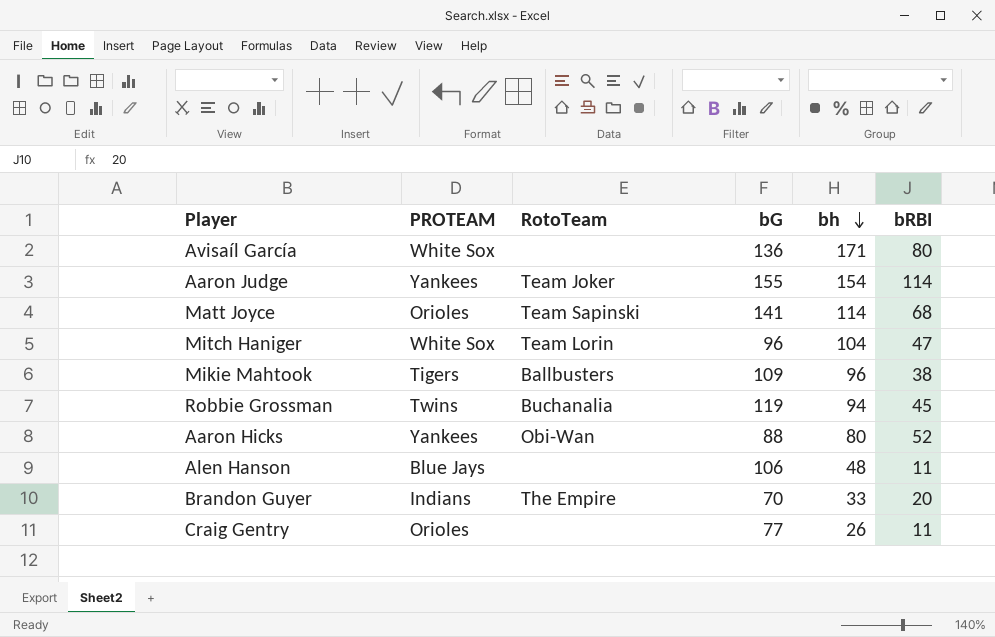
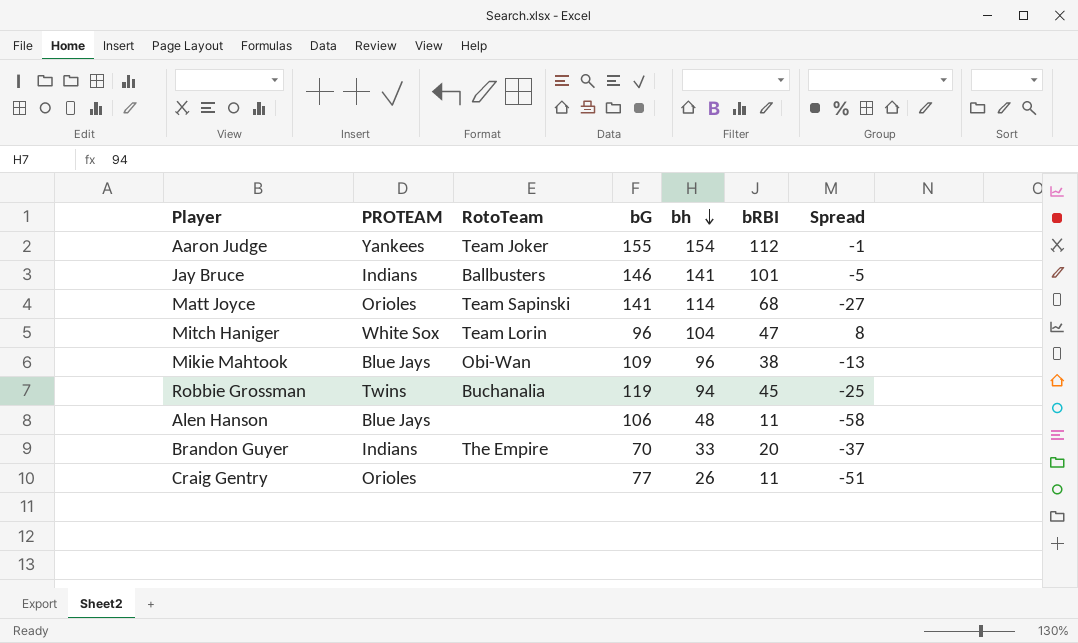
column Spread | formula: none -> [bh] - [bG]
row Avisaíl García: White Sox | none | 136 | 171 | 80 -> none
row Aaron Hicks: Yankees | Obi-Wan | 88 | 80 | 52 -> none
Aaron Judge | bRBI: 114 -> 112
row Jay Bruce: none -> Indians | Ballbusters | 146 | 141 | 101 | -5
Mikie Mahtook | PROTEAM: Tigers -> Blue Jays
Mikie Mahtook | RotoTeam: Ballbusters -> Obi-Wan

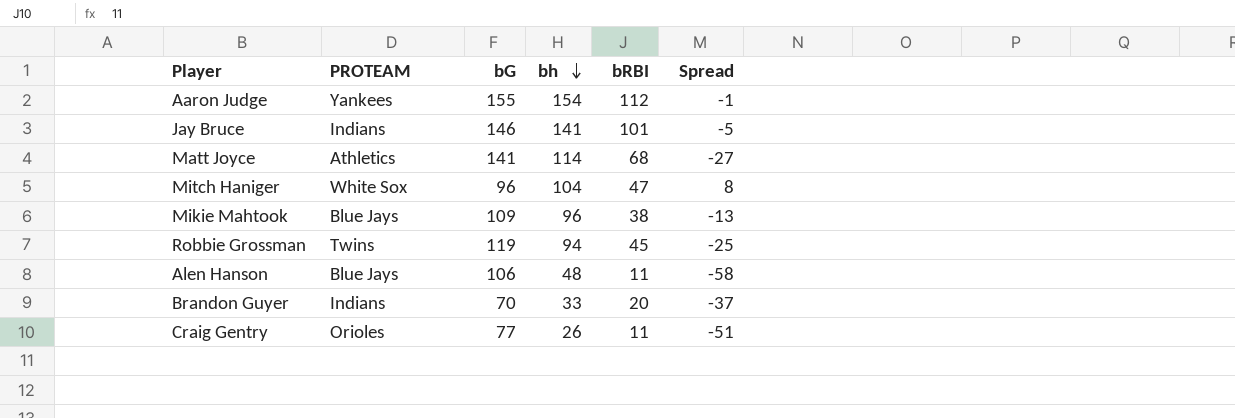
column RotoTeam | position: 3 -> none
Matt Joyce | PROTEAM: Orioles -> Athletics

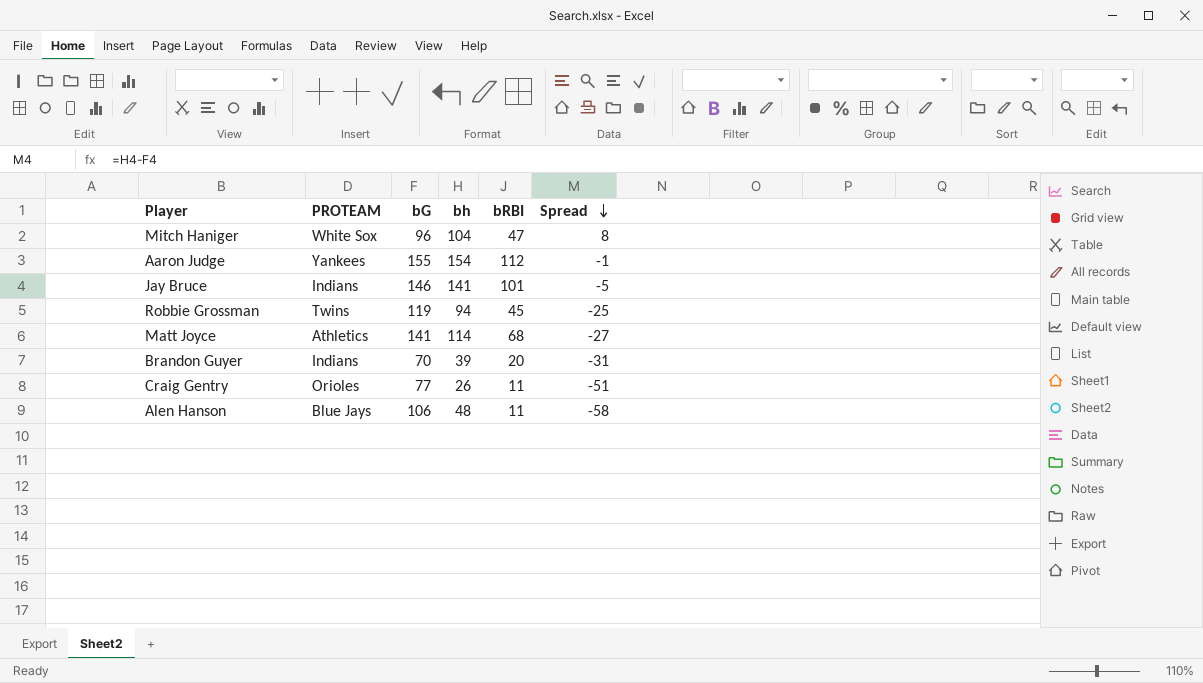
row order: bh descending -> Spread descending
row Mikie Mahtook: Blue Jays | 109 | 96 | 38 | -13 -> none
Brandon Guyer | bh: 33 -> 39
Brandon Guyer | Spread: -37 -> -31

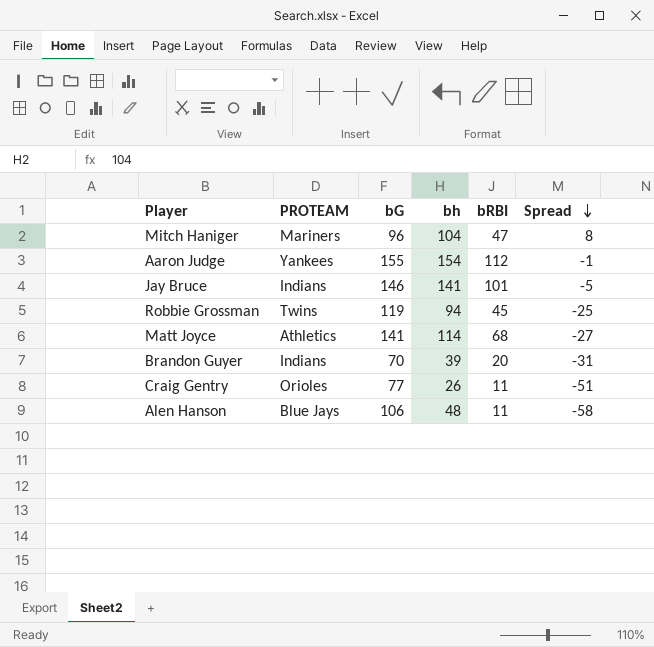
Mitch Haniger | PROTEAM: White Sox -> Mariners

